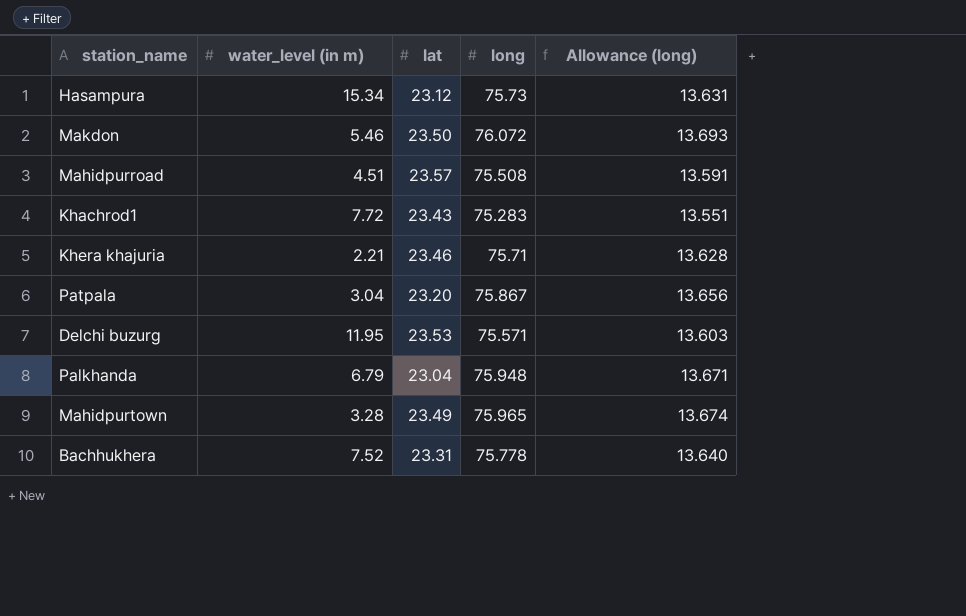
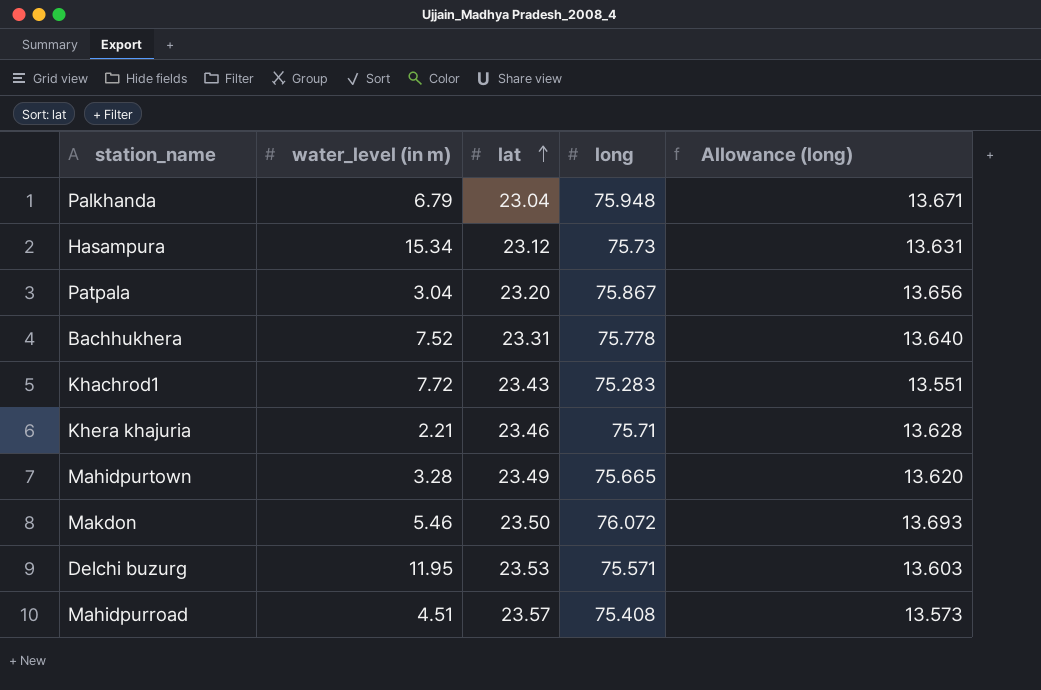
row order: none -> lat ascending
Mahidpurtown | long: 75.965 -> 75.665
Mahidpurtown | Allowance (long): 13.674 -> 13.620
Mahidpurroad | long: 75.508 -> 75.408
Mahidpurroad | Allowance (long): 13.591 -> 13.573

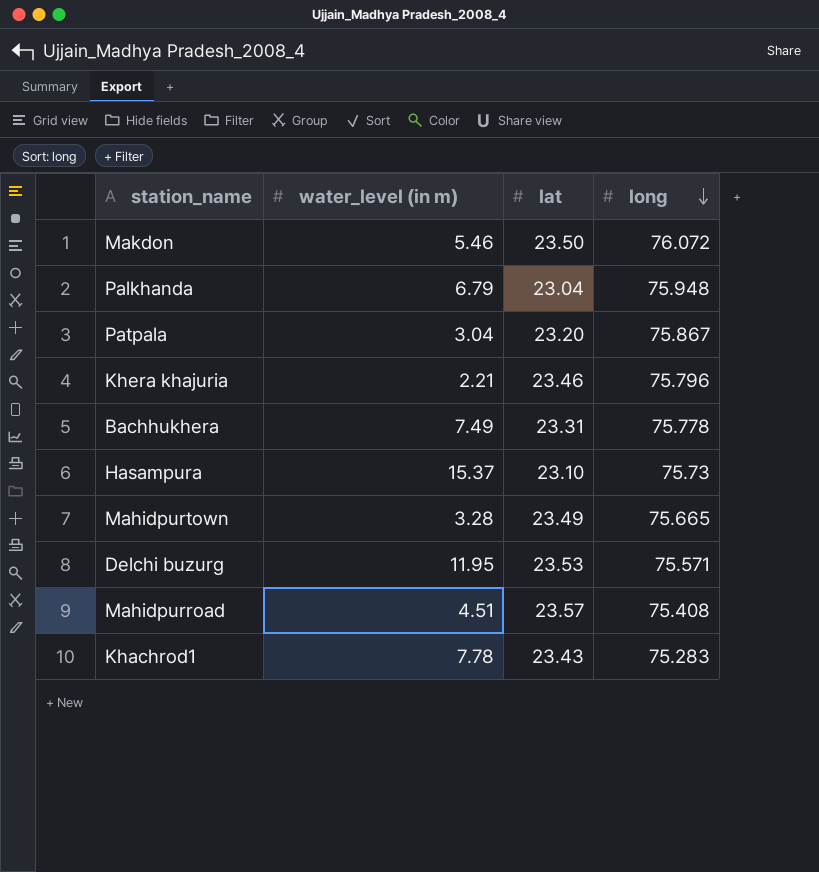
row order: lat ascending -> long descending
column Allowance (long) | formula: [long] * 0.18 -> none
Khera khajuria | long: 75.71 -> 75.796
Bachhukhera | water_level (in m): 7.52 -> 7.49
Hasampura | water_level (in m): 15.34 -> 15.37
Hasampura | lat: 23.12 -> 23.10
Khachrod1 | water_level (in m): 7.72 -> 7.78

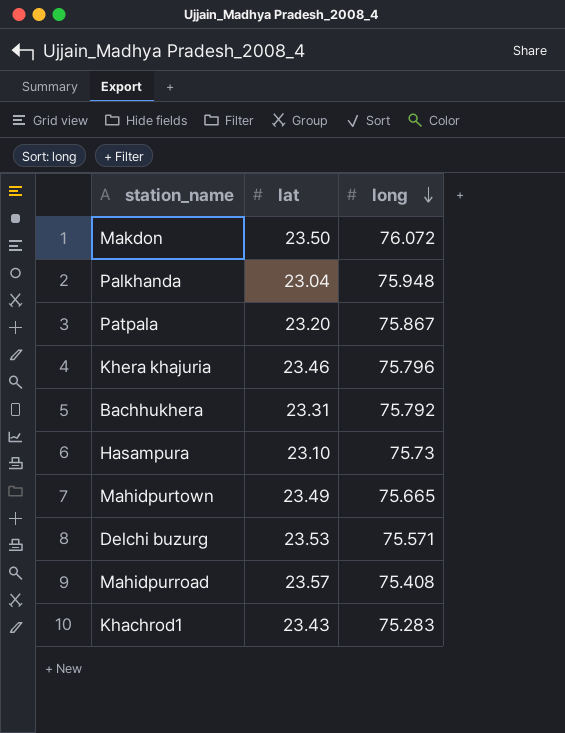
column water_level (in m) | position: 2 -> none
Bachhukhera | long: 75.778 -> 75.792

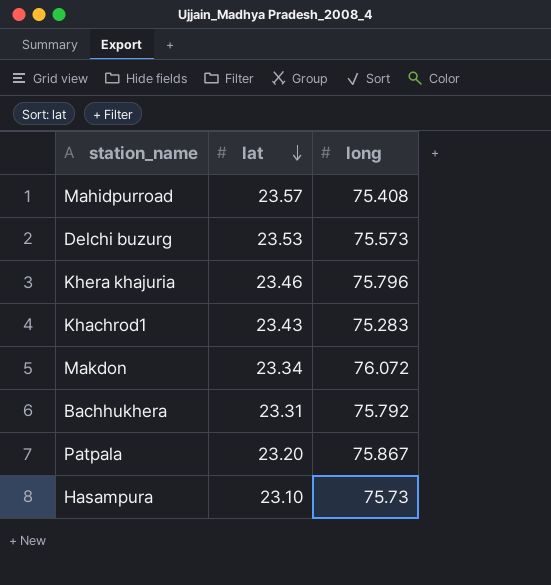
row order: long descending -> lat descending
row Palkhanda: 23.04 | 75.948 -> none
row Mahidpurtown: 23.49 | 75.665 -> none
Delchi buzurg | long: 75.571 -> 75.573
Makdon | lat: 23.50 -> 23.34

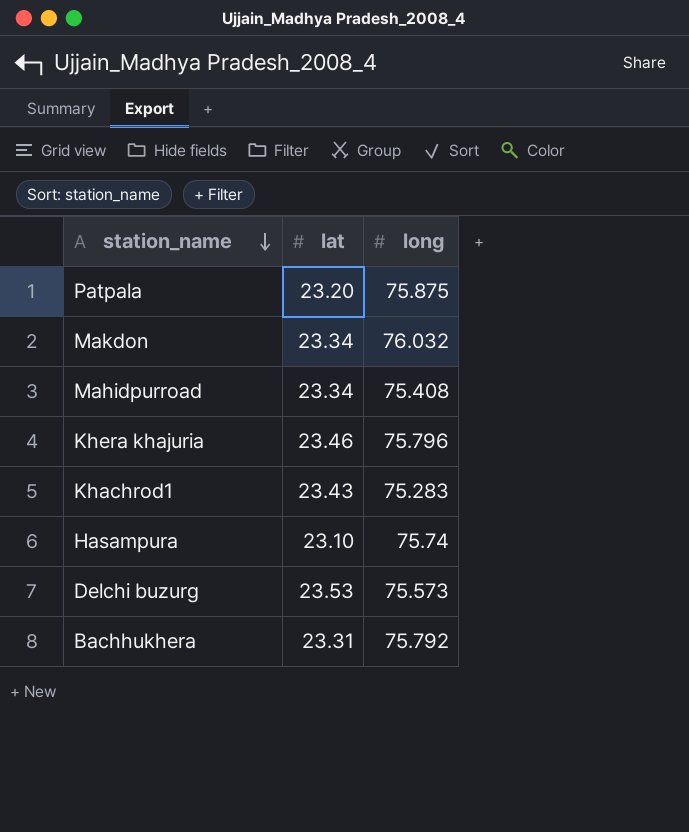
row order: lat descending -> station_name descending
Patpala | long: 75.867 -> 75.875
Makdon | long: 76.072 -> 76.032
Mahidpurroad | lat: 23.57 -> 23.34
Hasampura | long: 75.73 -> 75.74

